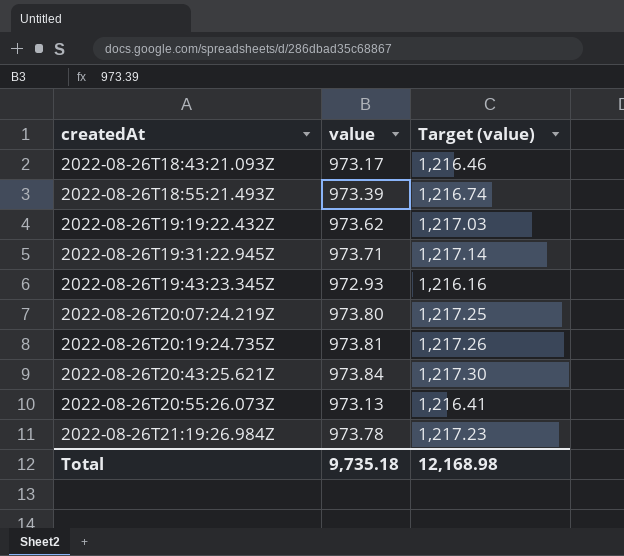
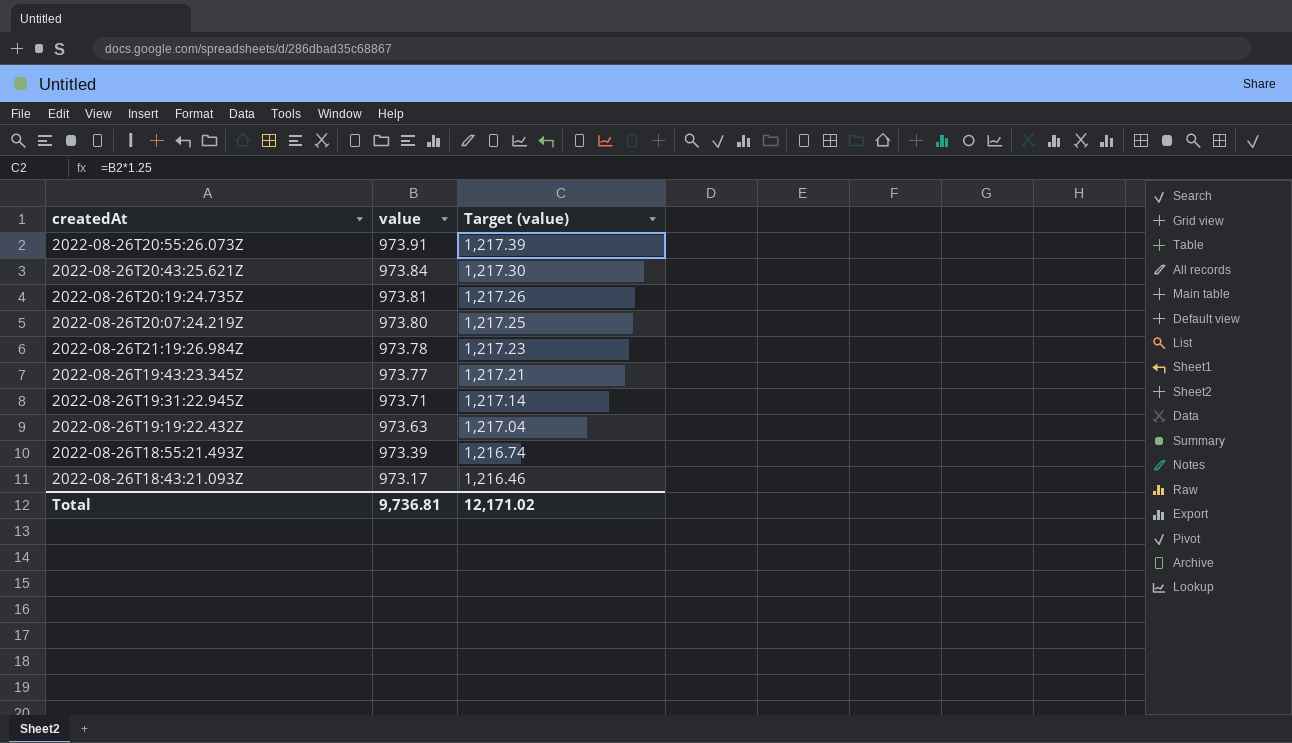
row order: createdAt ascending -> value descending
2022-08-26T20:55:26.073Z | value: 973.13 -> 973.91
2022-08-26T20:55:26.073Z | Target (value): 1,216.41 -> 1,217.39
2022-08-26T19:43:23.345Z | value: 972.93 -> 973.77
2022-08-26T19:43:23.345Z | Target (value): 1,216.16 -> 1,217.21
2022-08-26T19:19:22.432Z | value: 973.62 -> 973.63
2022-08-26T19:19:22.432Z | Target (value): 1,217.03 -> 1,217.04
Total | value: 9,735.18 -> 9,736.81
Total | Target (value): 12,168.98 -> 12,171.02

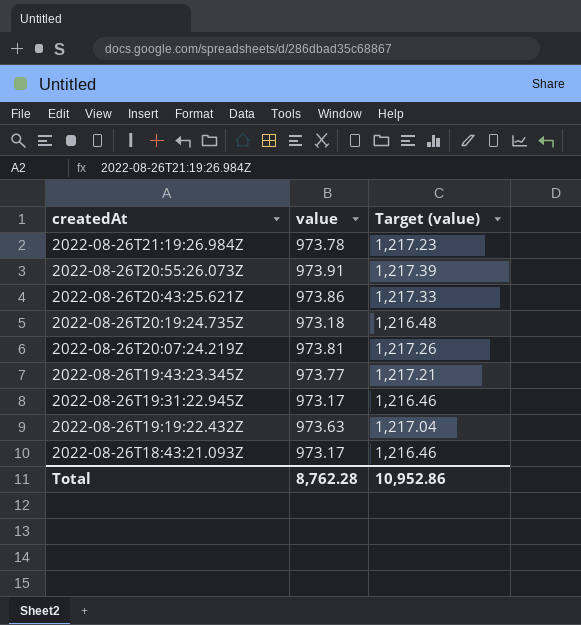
row order: value descending -> createdAt descending
row 2022-08-26T18:55:21.493Z: 973.39 | 1,216.74 -> none
2022-08-26T20:43:25.621Z | value: 973.84 -> 973.86
2022-08-26T20:43:25.621Z | Target (value): 1,217.30 -> 1,217.33
2022-08-26T20:19:24.735Z | value: 973.81 -> 973.18
2022-08-26T20:19:24.735Z | Target (value): 1,217.26 -> 1,216.48
2022-08-26T20:07:24.219Z | value: 973.80 -> 973.81
2022-08-26T20:07:24.219Z | Target (value): 1,217.25 -> 1,217.26
2022-08-26T19:31:22.945Z | value: 973.71 -> 973.17
2022-08-26T19:31:22.945Z | Target (value): 1,217.14 -> 1,216.46
Total | value: 9,736.81 -> 8,762.28
Total | Target (value): 12,171.02 -> 10,952.86

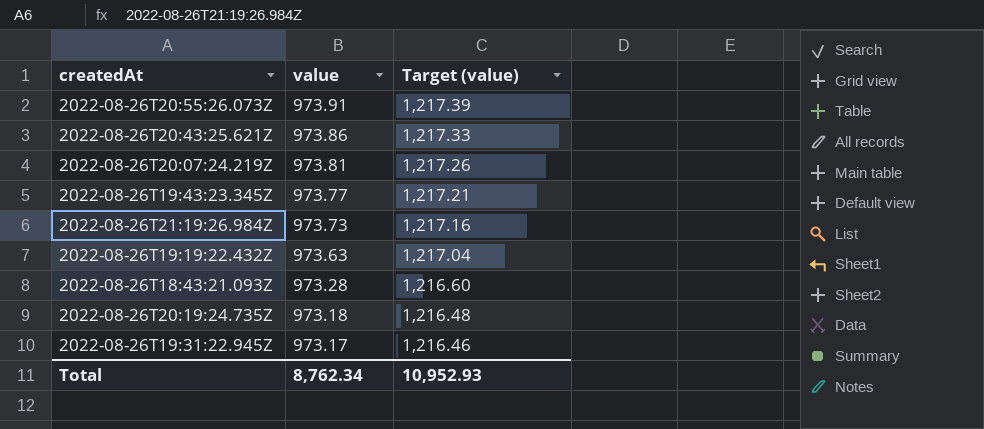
row order: createdAt descending -> value descending
2022-08-26T21:19:26.984Z | value: 973.78 -> 973.73
2022-08-26T21:19:26.984Z | Target (value): 1,217.23 -> 1,217.16
2022-08-26T18:43:21.093Z | value: 973.17 -> 973.28
2022-08-26T18:43:21.093Z | Target (value): 1,216.46 -> 1,216.60
Total | value: 8,762.28 -> 8,762.34
Total | Target (value): 10,952.86 -> 10,952.93

